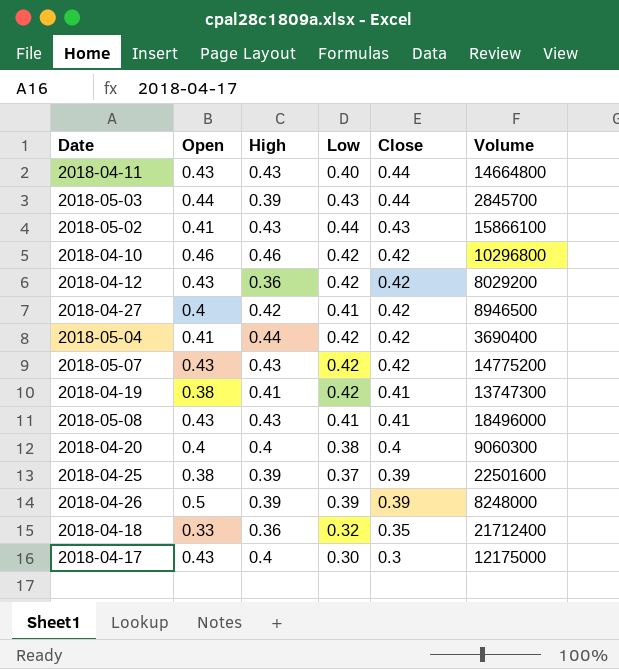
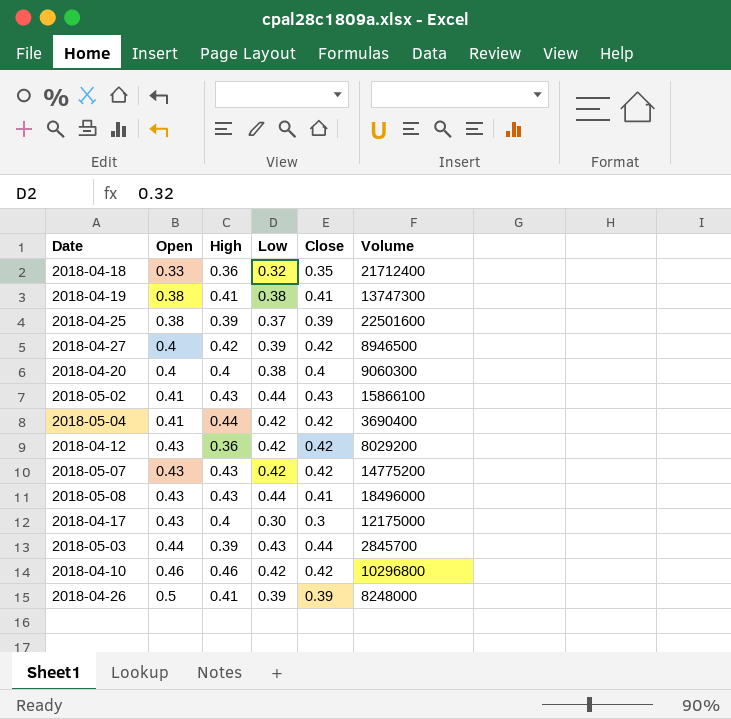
row order: Close descending -> Open ascending
row 2018-04-11: 0.43 | 0.43 | 0.40 | 0.44 | 14664800 -> none
2018-04-19 | Low: 0.42 -> 0.38
2018-04-27 | Low: 0.41 -> 0.39
2018-05-08 | Low: 0.41 -> 0.44
2018-04-26 | High: 0.39 -> 0.41

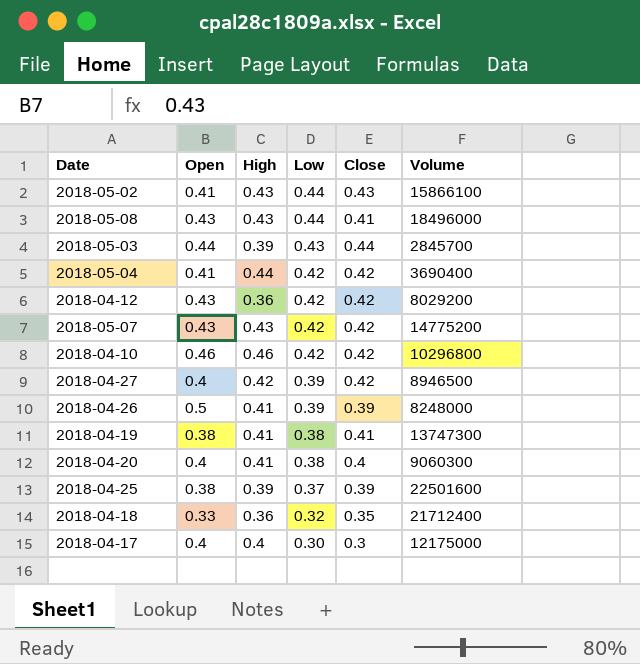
row order: Open ascending -> Low descending
2018-04-20 | High: 0.4 -> 0.41
2018-04-17 | Open: 0.43 -> 0.4

